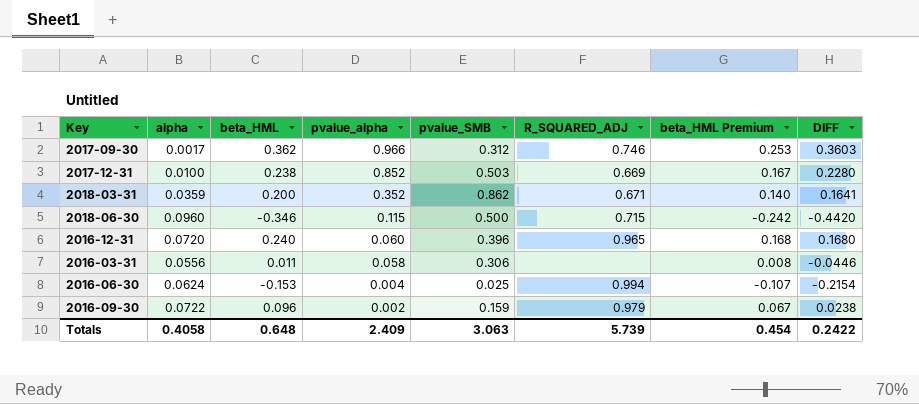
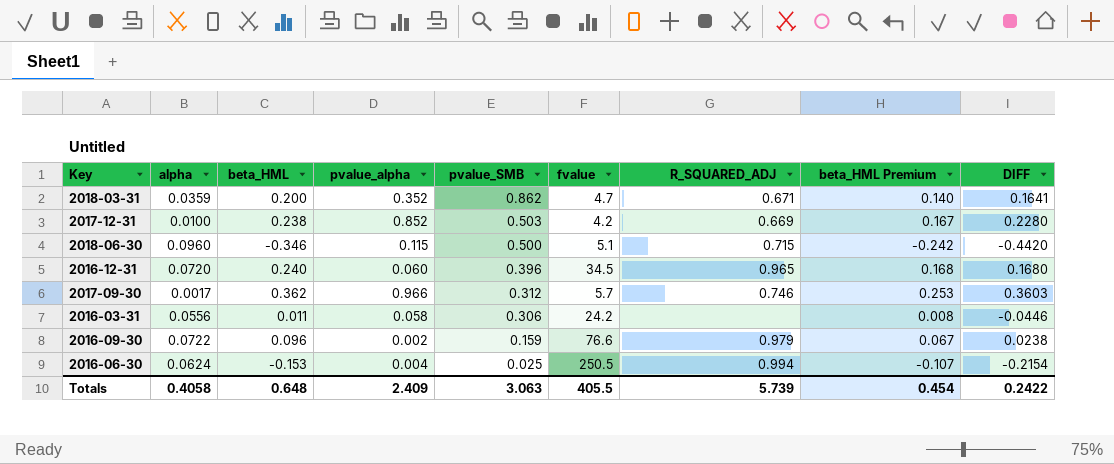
row order: pvalue_alpha descending -> pvalue_SMB descending
column fvalue | position: none -> 6

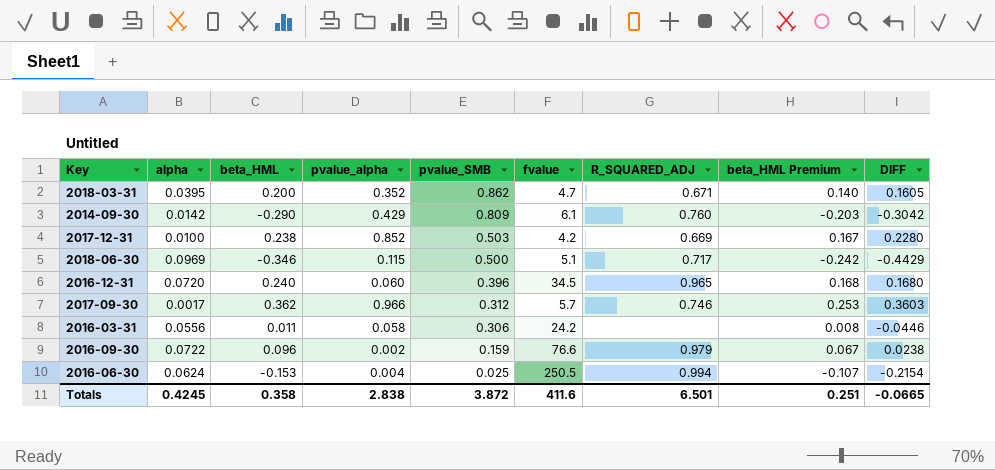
2018-03-31 | alpha: 0.0359 -> 0.0395
2018-03-31 | DIFF: 0.1641 -> 0.1605
row 2014-09-30: none -> 0.0142 | -0.290 | 0.429 | 0.809 | 6.1 | 0.760 | -0.203 | -0.3042
2018-06-30 | alpha: 0.0960 -> 0.0969
2018-06-30 | R_SQUARED_ADJ: 0.715 -> 0.717
2018-06-30 | DIFF: -0.4420 -> -0.4429
Totals | alpha: 0.4058 -> 0.4245
Totals | beta_HML: 0.648 -> 0.358
Totals | pvalue_alpha: 2.409 -> 2.838
Totals | pvalue_SMB: 3.063 -> 3.872
Totals | fvalue: 405.5 -> 411.6
Totals | R_SQUARED_ADJ: 5.739 -> 6.501
Totals | beta_HML Premium: 0.454 -> 0.251
Totals | DIFF: 0.2422 -> -0.0665

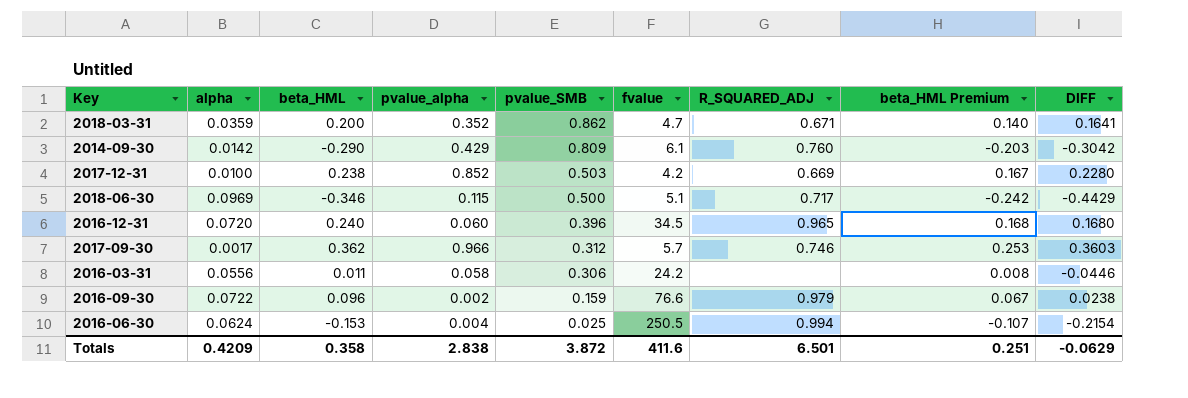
2018-03-31 | alpha: 0.0395 -> 0.0359
2018-03-31 | DIFF: 0.1605 -> 0.1641
Totals | alpha: 0.4245 -> 0.4209
Totals | DIFF: -0.0665 -> -0.0629

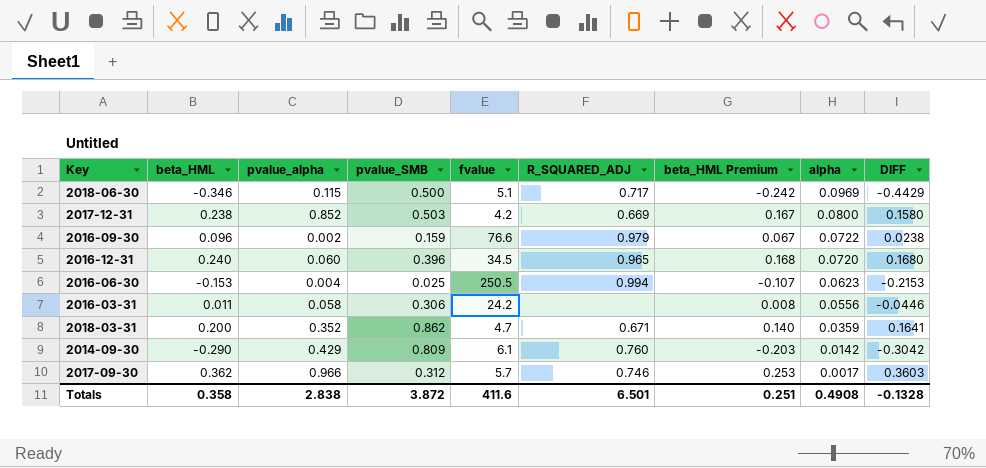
row order: pvalue_SMB descending -> alpha descending
column alpha | position: 2 -> 8
2017-12-31 | alpha: 0.0100 -> 0.0800
2017-12-31 | DIFF: 0.2280 -> 0.1580
2016-06-30 | alpha: 0.0624 -> 0.0623
2016-06-30 | DIFF: -0.2154 -> -0.2153
Totals | alpha: 0.4209 -> 0.4908
Totals | DIFF: -0.0629 -> -0.1328

